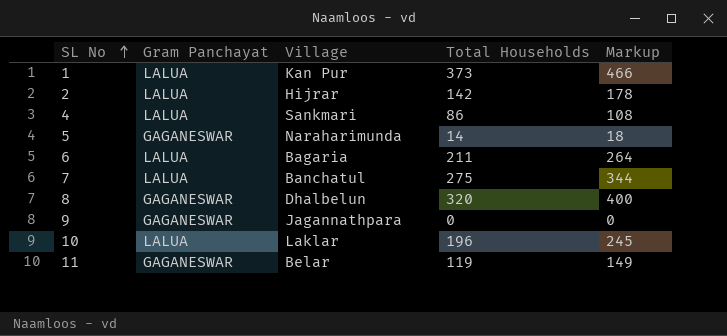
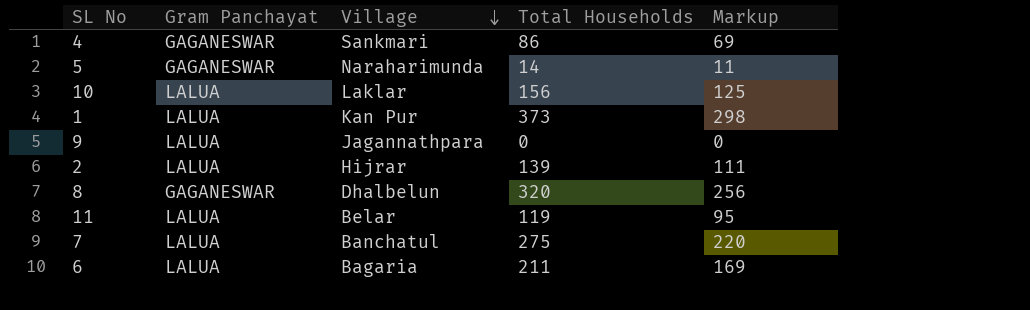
row order: SL No ascending -> Village descending
column Markup | formula: [Total Households] * 1.25 -> [Total Households] * 0.8
4 | Gram Panchayat: LALUA -> GAGANESWAR
10 | Total Households: 196 -> 156
9 | Gram Panchayat: GAGANESWAR -> LALUA
2 | Total Households: 142 -> 139
11 | Gram Panchayat: GAGANESWAR -> LALUA

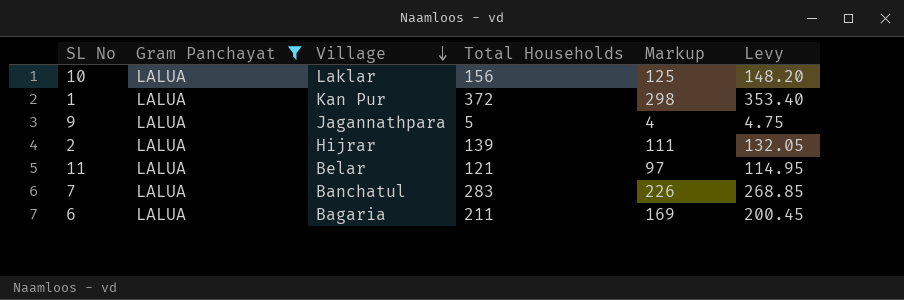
filter: none -> Gram Panchayat = LALUA
column Levy | formula: none -> [Total Households] * 0.95
1 | Total Households: 373 -> 372
9 | Total Households: 0 -> 5
9 | Markup: 0 -> 4
11 | Total Households: 119 -> 121
11 | Markup: 95 -> 97
7 | Total Households: 275 -> 283
7 | Markup: 220 -> 226

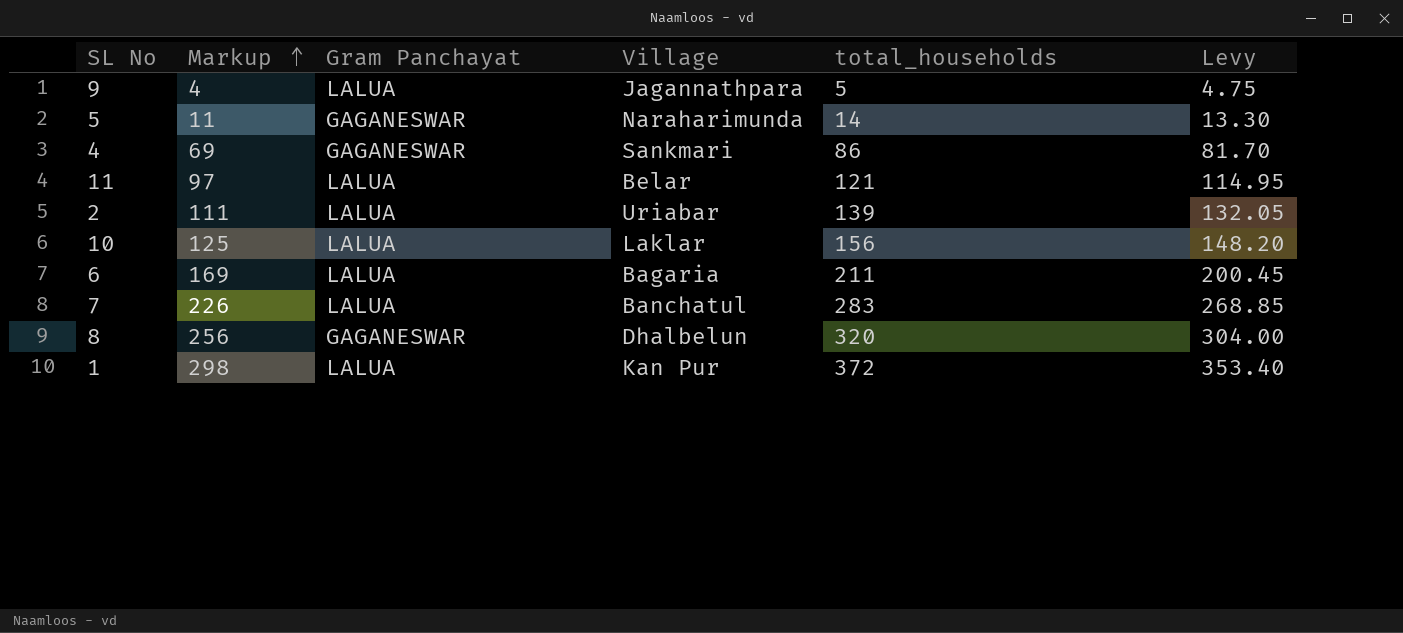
filter: Gram Panchayat = LALUA -> none
row order: Village descending -> Markup ascending
column Markup | position: 5 -> 2
column name: Total Households -> total_households
2 | Village: Hijrar -> Uriabar

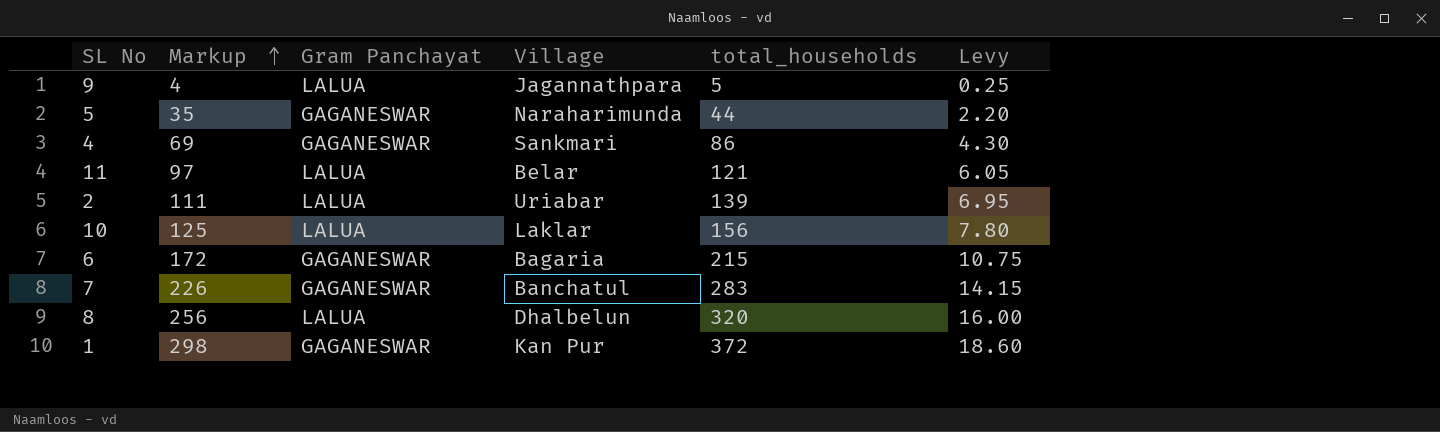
column Levy | formula: [total_households] * 0.95 -> [total_households] * 0.05
5 | Markup: 11 -> 35
5 | total_households: 14 -> 44
6 | Markup: 169 -> 172
6 | Gram Panchayat: LALUA -> GAGANESWAR
6 | total_households: 211 -> 215
7 | Gram Panchayat: LALUA -> GAGANESWAR
8 | Gram Panchayat: GAGANESWAR -> LALUA
1 | Gram Panchayat: LALUA -> GAGANESWAR

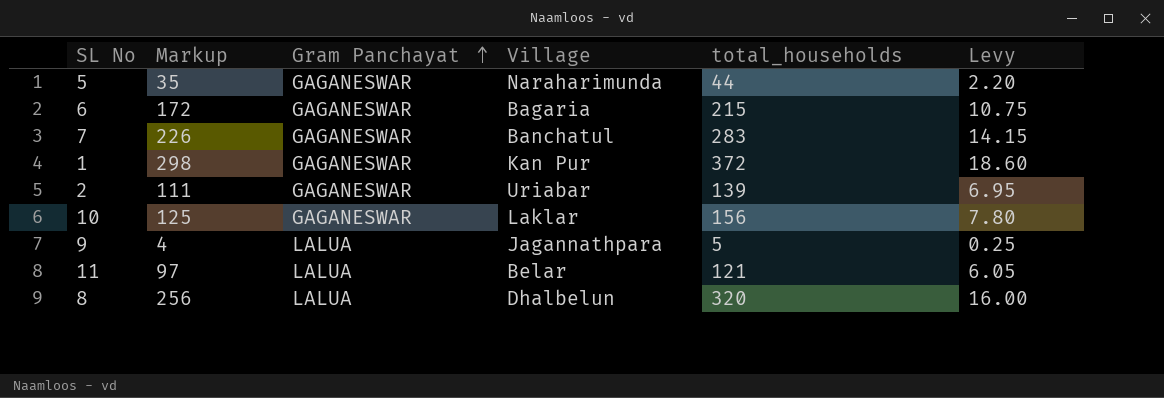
row order: Markup ascending -> Gram Panchayat ascending
row 4: 69 | GAGANESWAR | Sankmari | 86 | 4.30 -> none
2 | Gram Panchayat: LALUA -> GAGANESWAR
10 | Gram Panchayat: LALUA -> GAGANESWAR

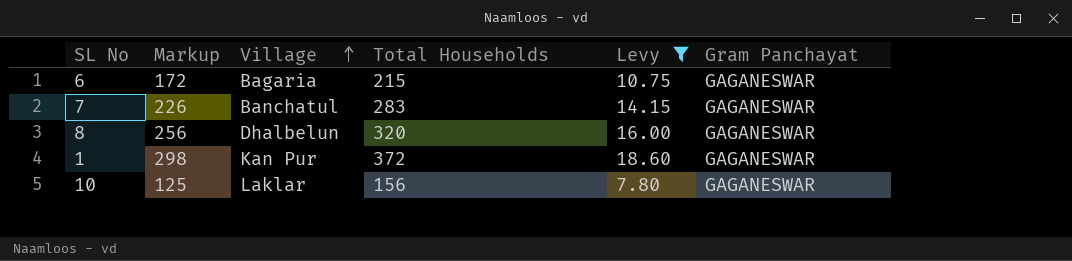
filter: none -> Levy >= 7.80
row order: Gram Panchayat ascending -> Village ascending
column name: total_households -> Total Households
column Gram Panchayat | position: 3 -> 6
8 | Gram Panchayat: LALUA -> GAGANESWAR

